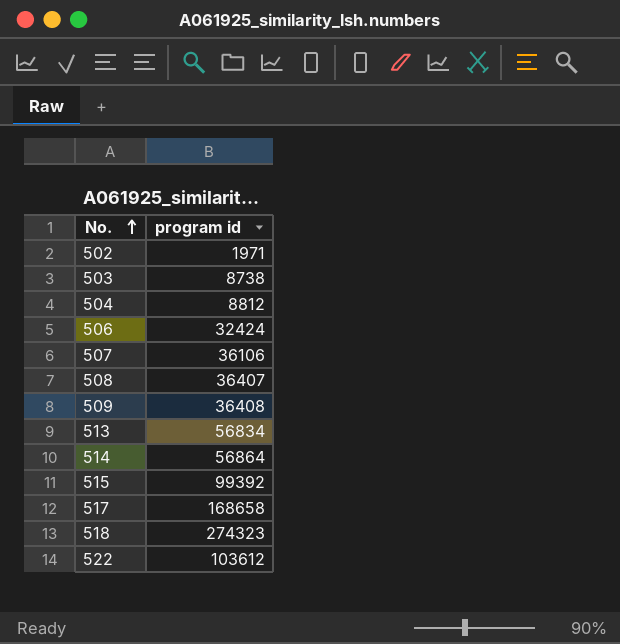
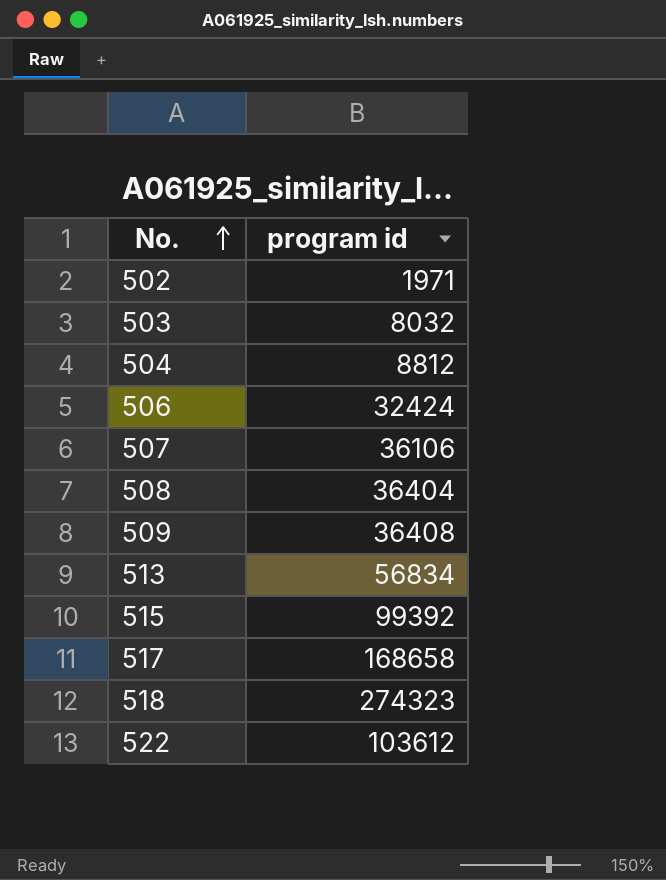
row 514: 56864 -> none
503 | program id: 8738 -> 8032
508 | program id: 36407 -> 36404

